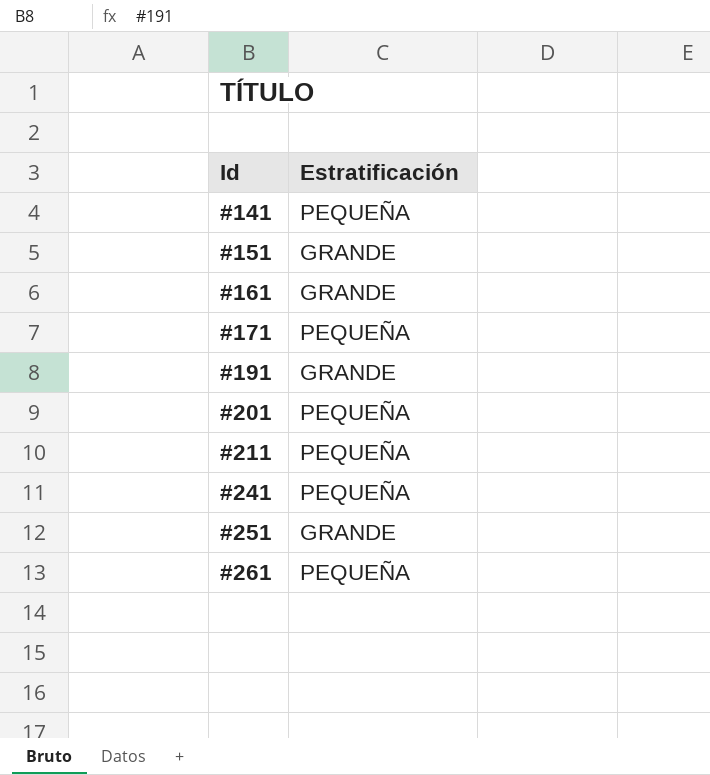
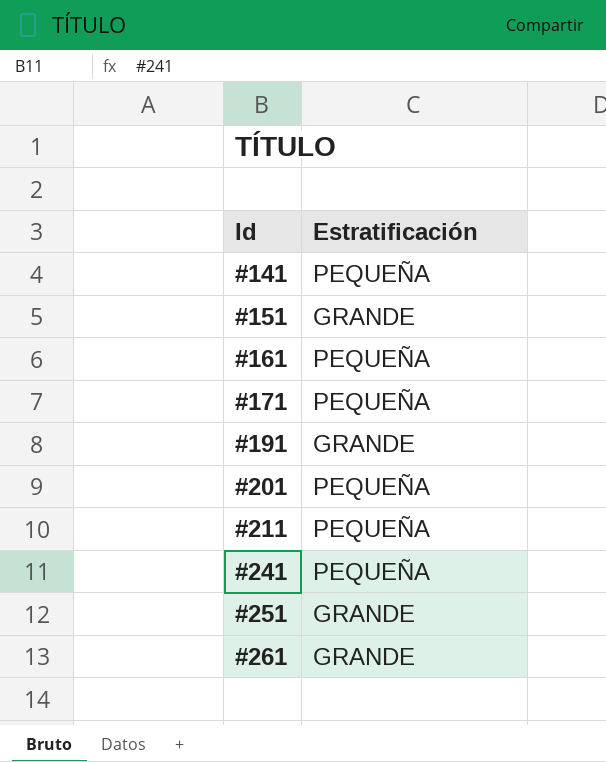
#161 | Estratificación: GRANDE -> PEQUEÑA
#261 | Estratificación: PEQUEÑA -> GRANDE

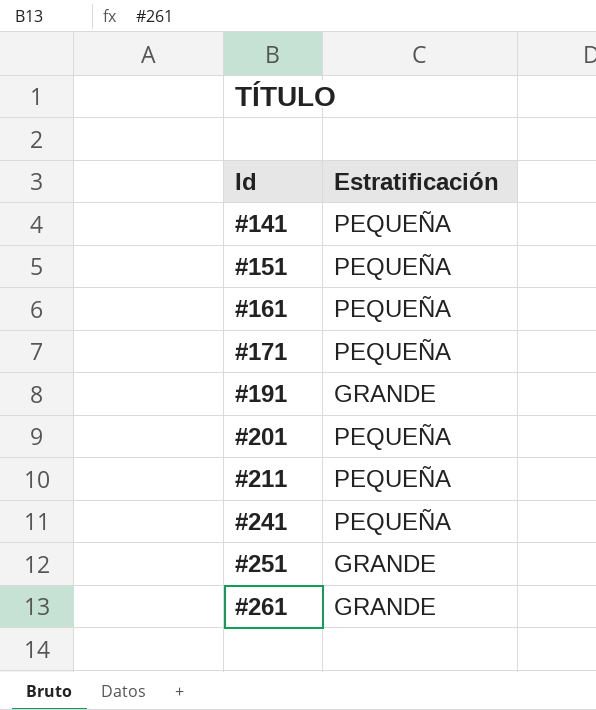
#151 | Estratificación: GRANDE -> PEQUEÑA

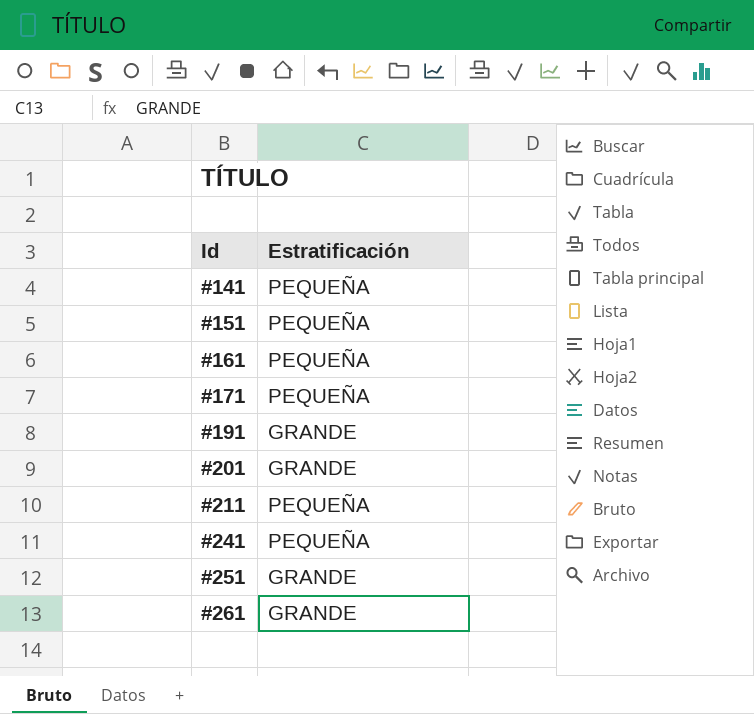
#201 | Estratificación: PEQUEÑA -> GRANDE

